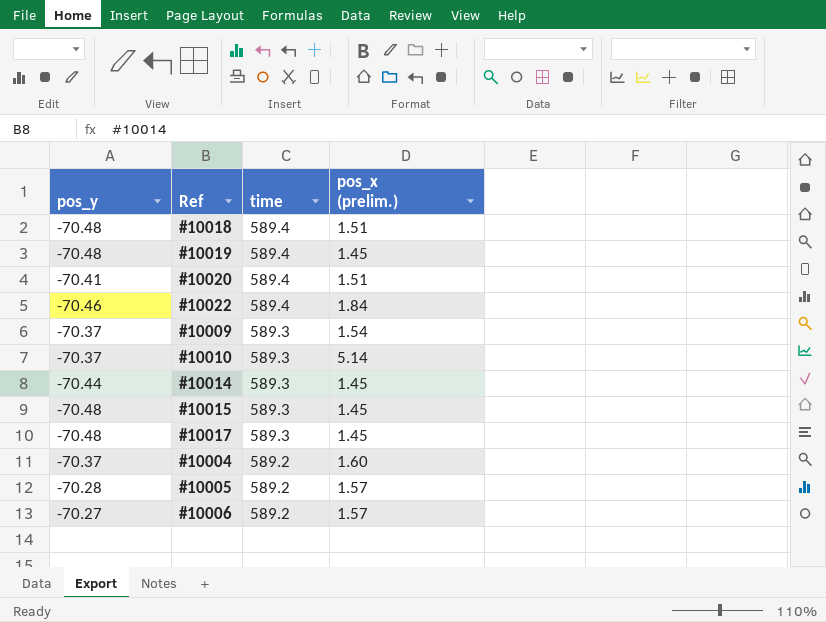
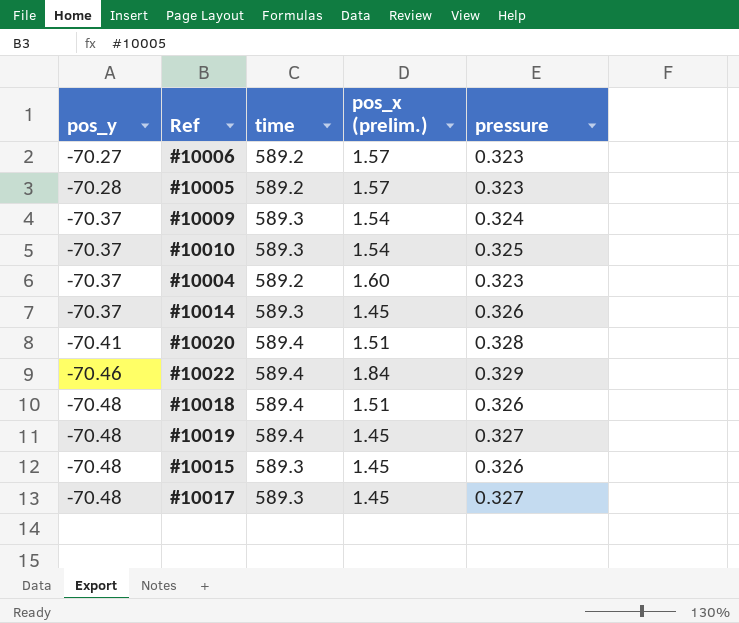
row order: time descending -> pos_y descending
column pressure | position: none -> 5
#10010 | pos_x (prelim.): 5.14 -> 1.54
#10014 | pos_y: -70.44 -> -70.37

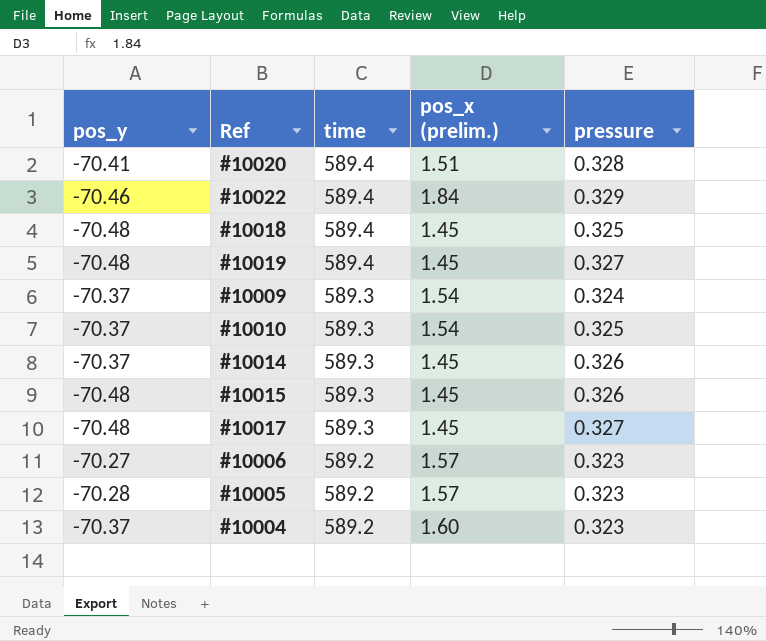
row order: pos_y descending -> time descending
#10018 | pos_x (prelim.): 1.51 -> 1.45
#10018 | pressure: 0.326 -> 0.325

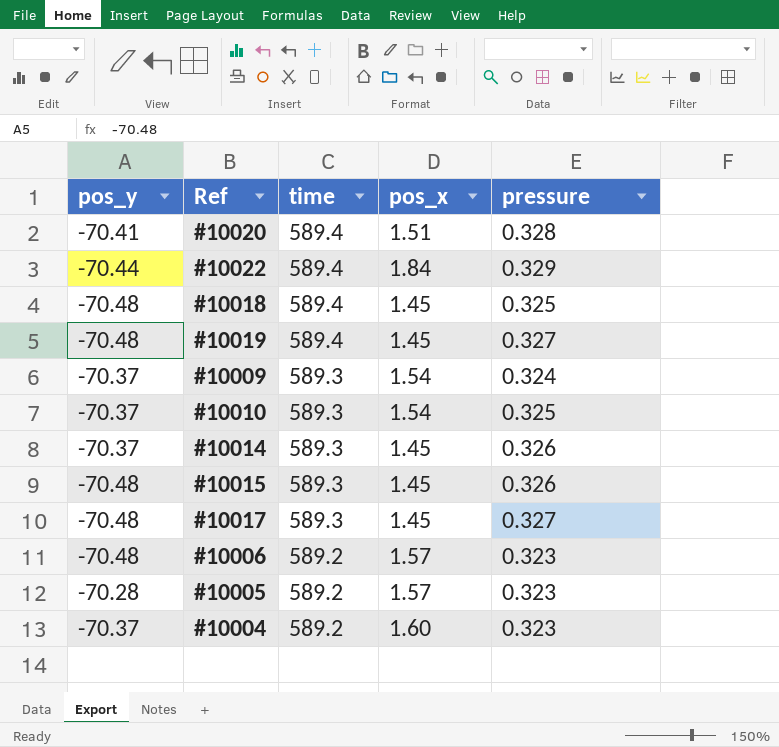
column name: pos_x (prelim.) -> pos_x
#10022 | pos_y: -70.46 -> -70.44
#10006 | pos_y: -70.27 -> -70.48

